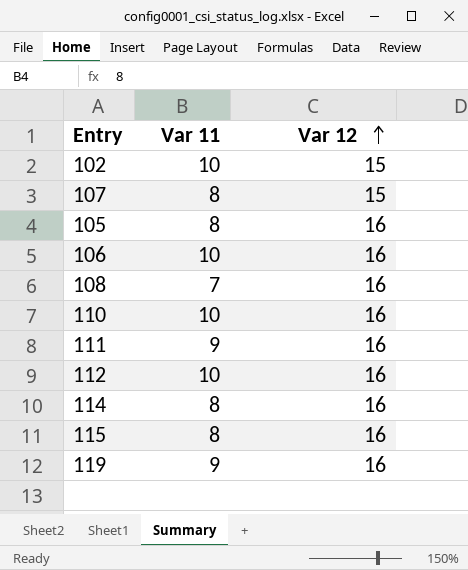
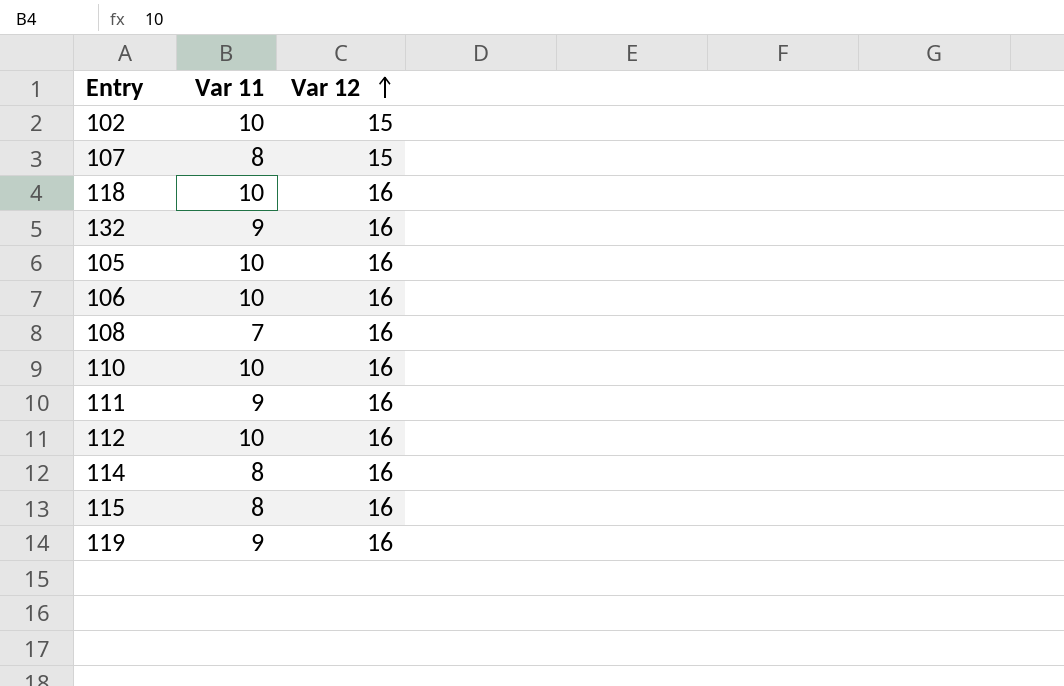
row 118: none -> 10 | 16
row 132: none -> 9 | 16
105 | Var 11: 8 -> 10

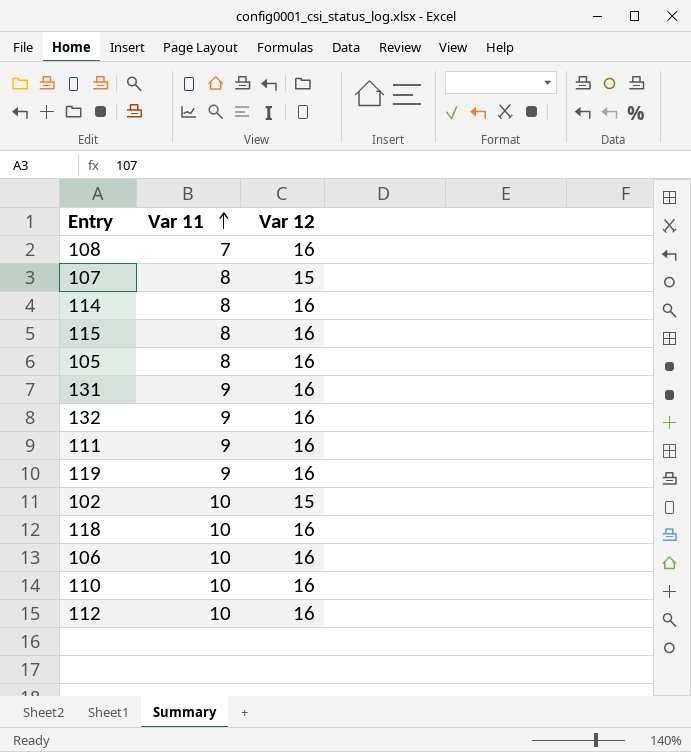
row order: Var 12 ascending -> Var 11 ascending
105 | Var 11: 10 -> 8
row 131: none -> 9 | 16

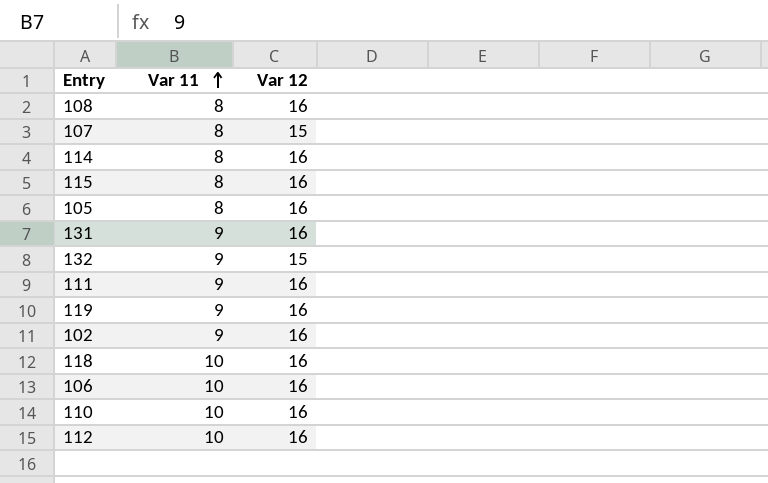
108 | Var 11: 7 -> 8
132 | Var 12: 16 -> 15
102 | Var 11: 10 -> 9
102 | Var 12: 15 -> 16

